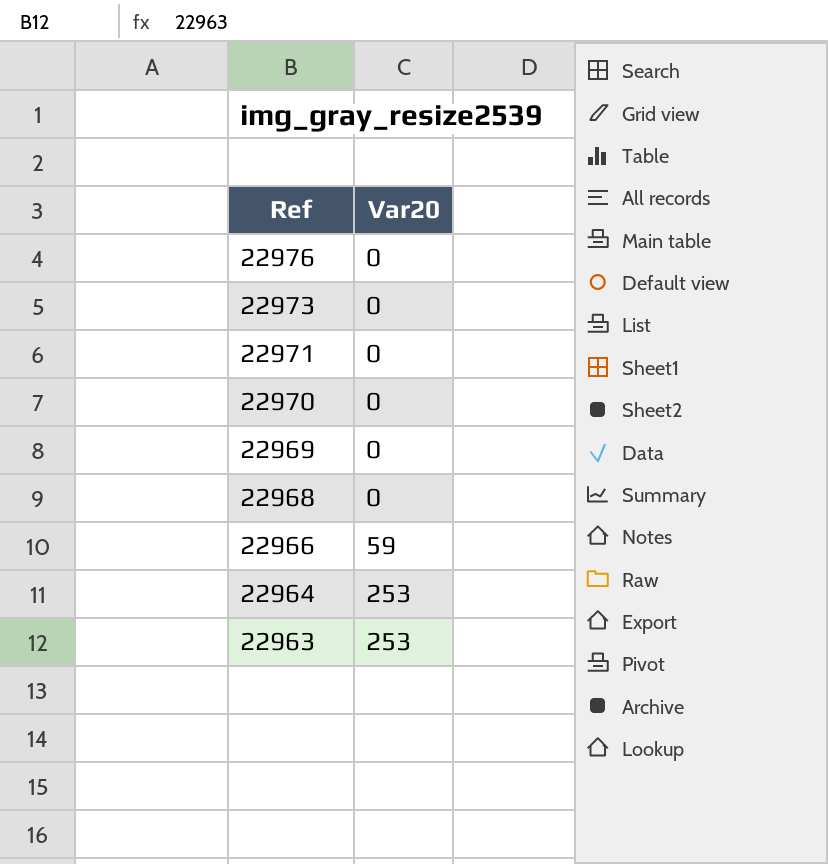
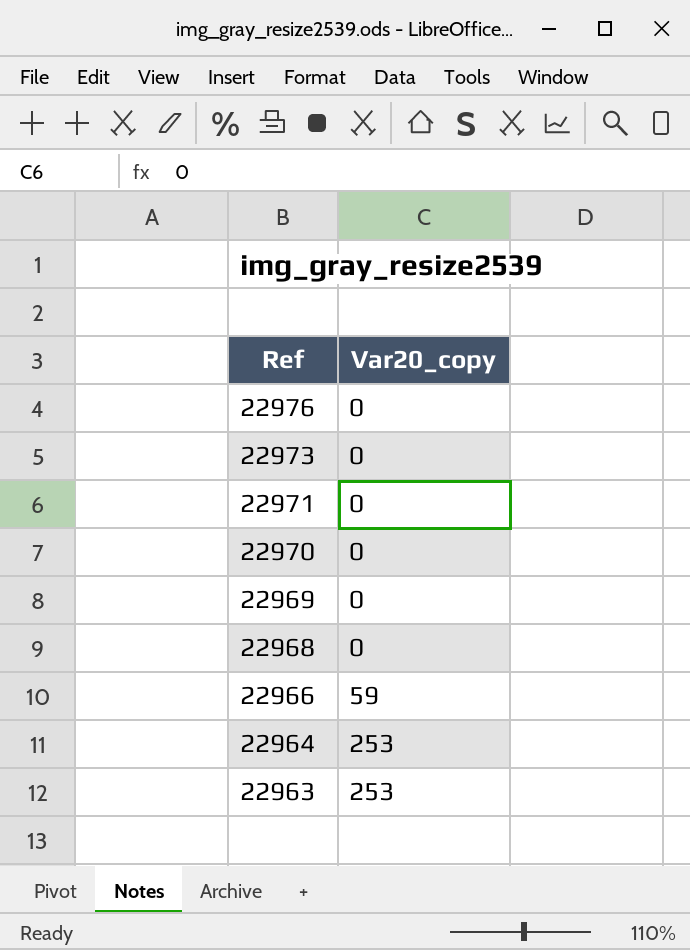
column name: Var20 -> Var20_copy

